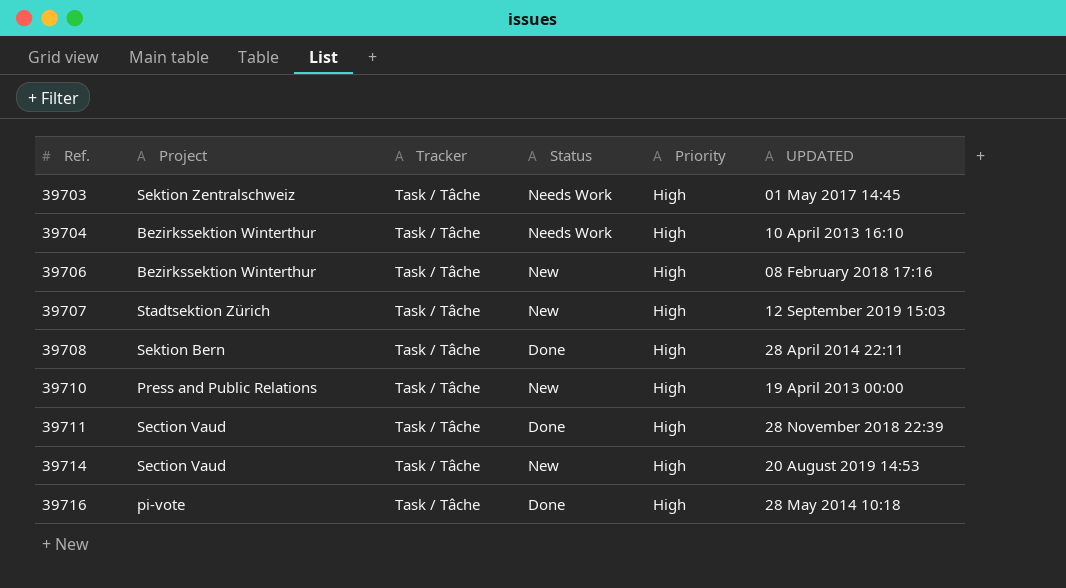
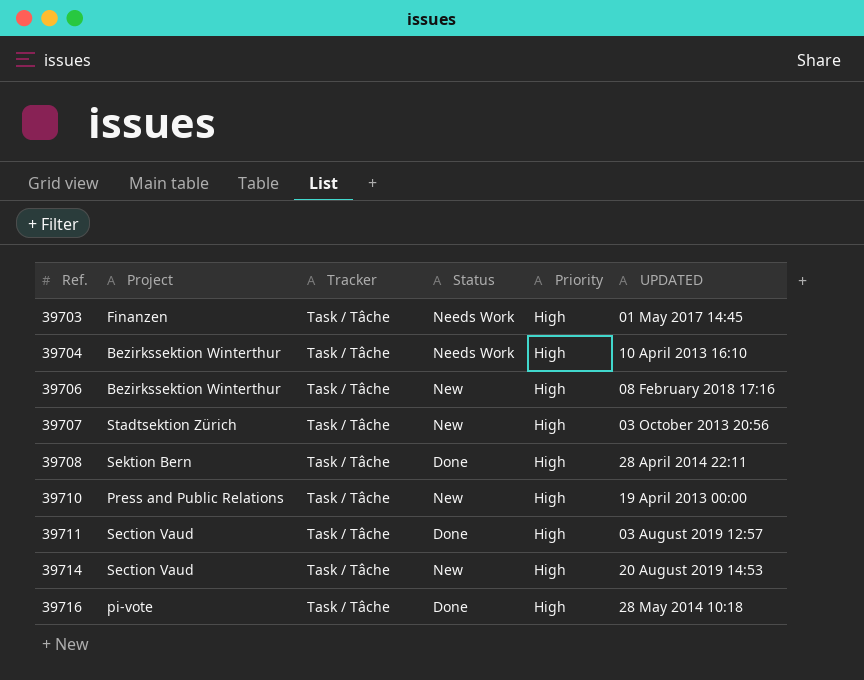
39703 | Project: Sektion Zentralschweiz -> Finanzen
39707 | UPDATED: 12 September 2019 15:03 -> 03 October 2013 20:56
39711 | UPDATED: 28 November 2018 22:39 -> 03 August 2019 12:57

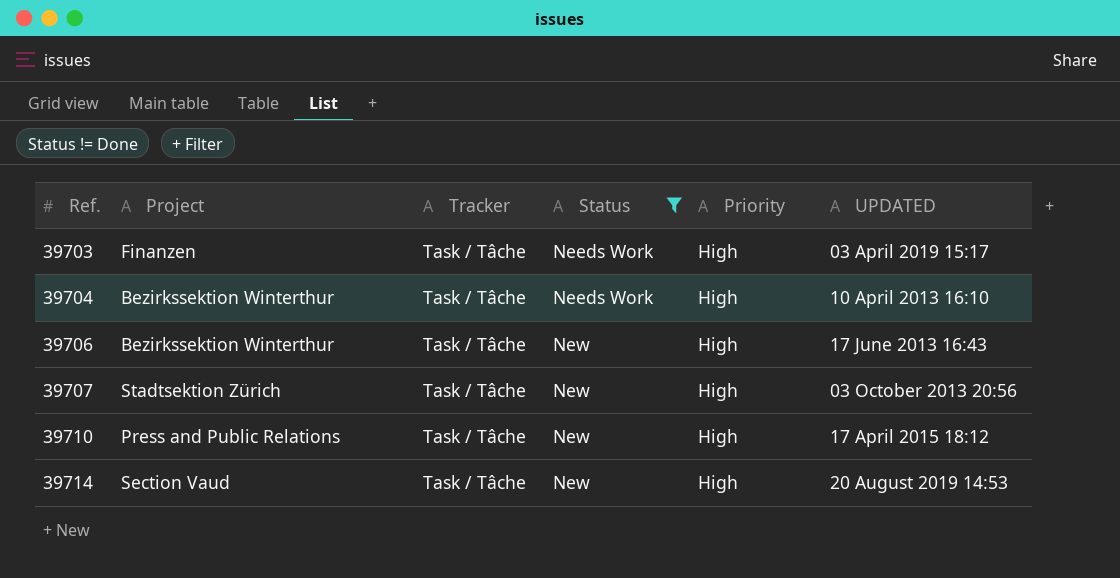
filter: none -> Status != Done
39703 | UPDATED: 01 May 2017 14:45 -> 03 April 2019 15:17
39706 | UPDATED: 08 February 2018 17:16 -> 17 June 2013 16:43
39710 | UPDATED: 19 April 2013 00:00 -> 17 April 2015 18:12

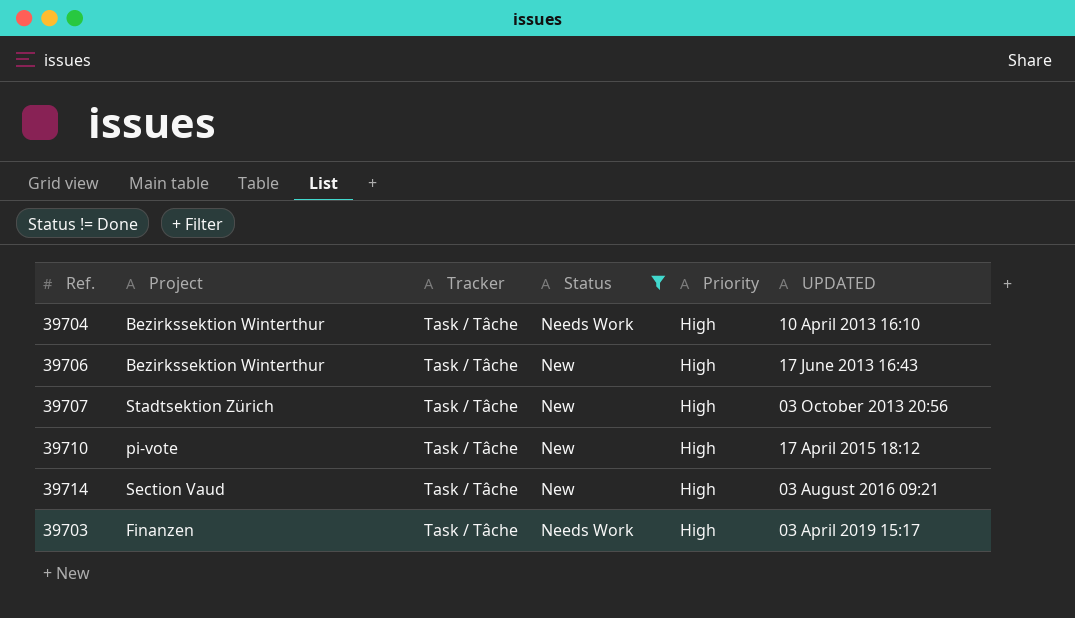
row order: Ref. ascending -> UPDATED ascending
39710 | Project: Press and Public Relations -> pi-vote
39714 | UPDATED: 20 August 2019 14:53 -> 03 August 2016 09:21

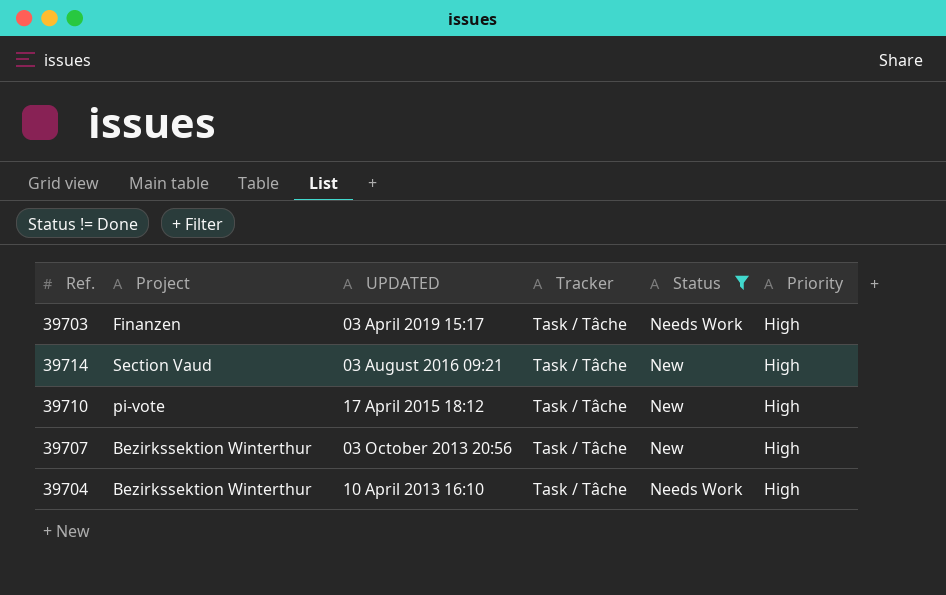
row order: UPDATED ascending -> UPDATED descending
column UPDATED | position: 6 -> 3
row 39706: Bezirkssektion Winterthur | Task / Tâche | New | High | 17 June 2013 16:43 -> none
39707 | Project: Stadtsektion Zürich -> Bezirkssektion Winterthur

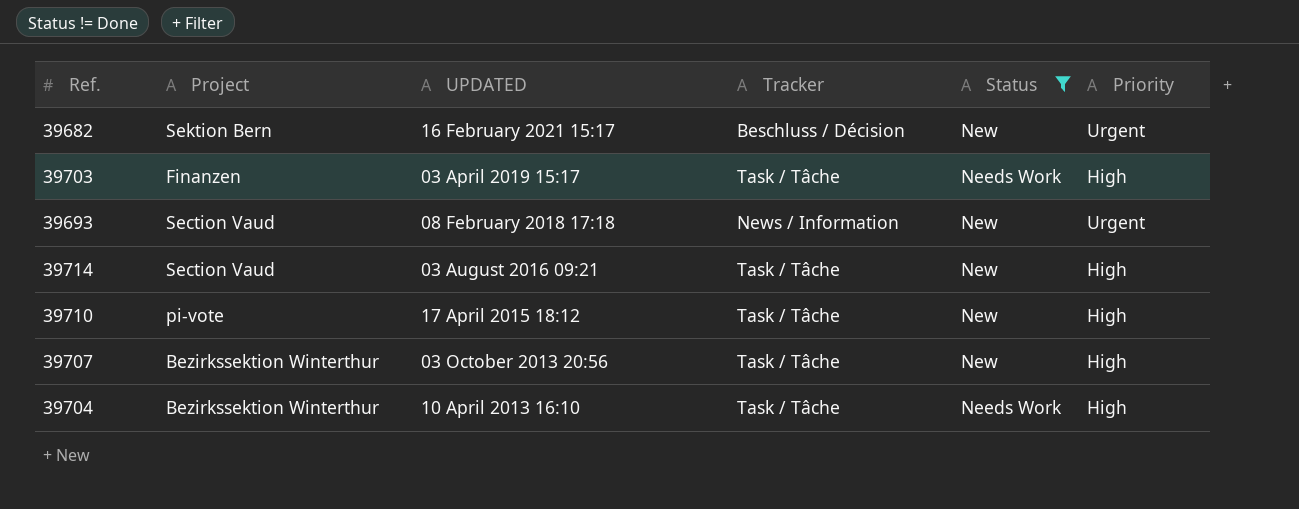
row 39682: none -> Sektion Bern | 16 February 2021 15:17 | Beschluss / Décision | New | Urgent
row 39693: none -> Section Vaud | 08 February 2018 17:18 | News / Information | New | Urgent

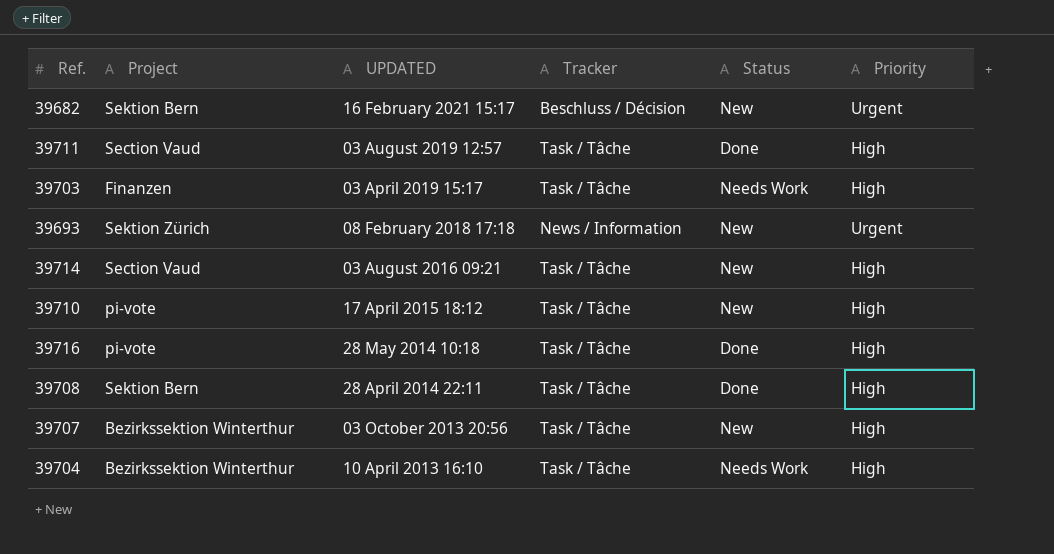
filter: Status != Done -> none
39693 | Project: Section Vaud -> Sektion Zürich

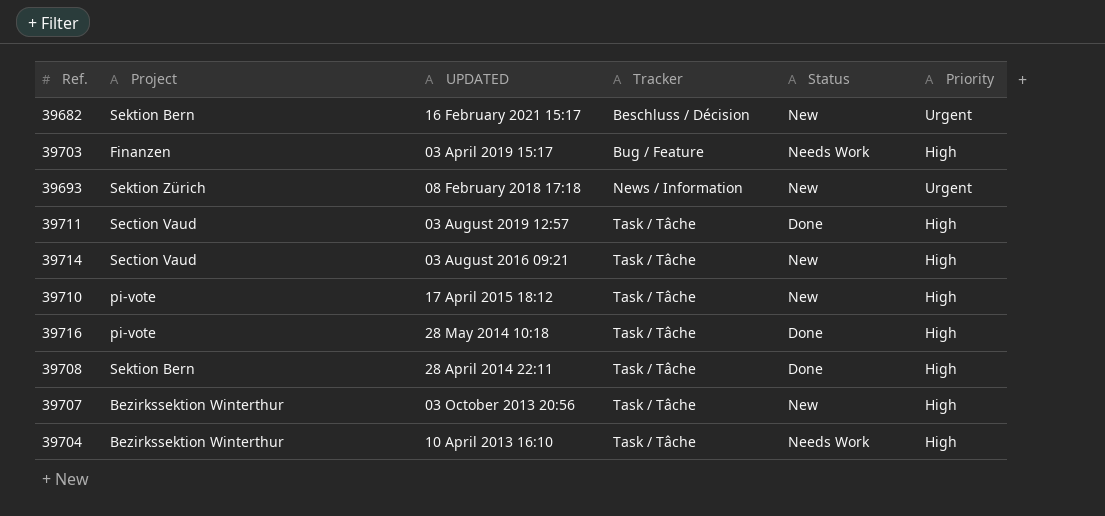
row order: UPDATED descending -> Tracker ascending
39703 | Tracker: Task / Tâche -> Bug / Feature

